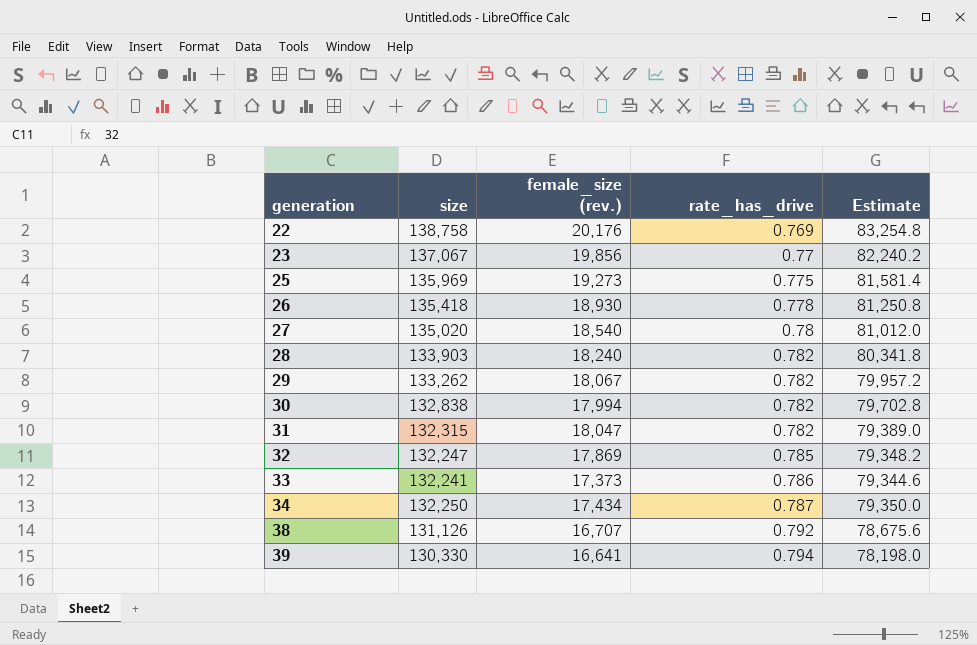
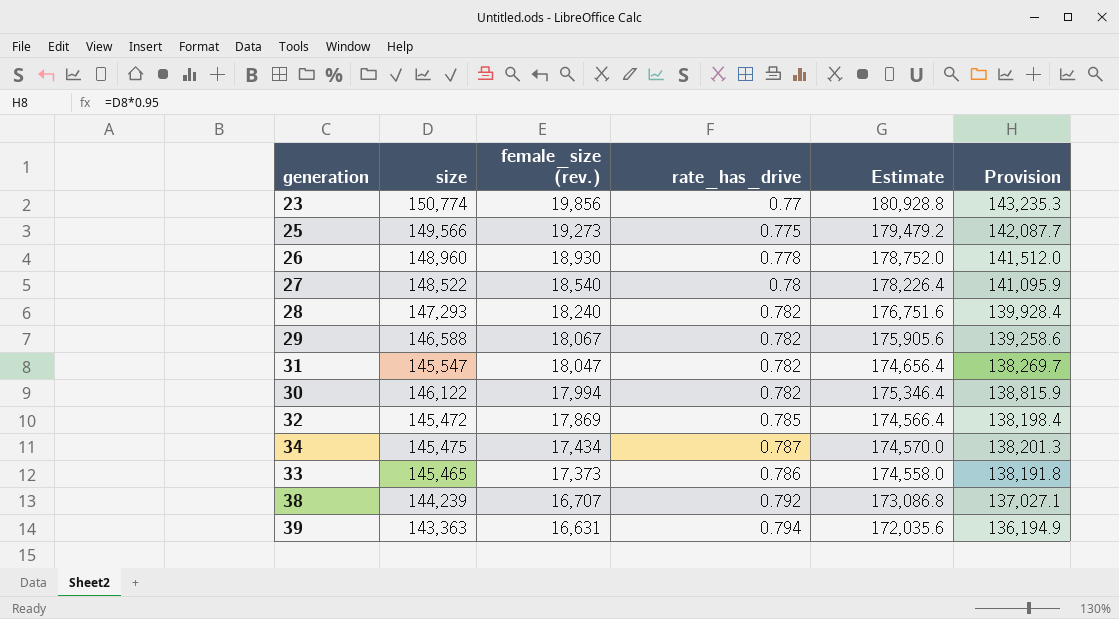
row order: generation ascending -> female_size (rev.) descending
column Estimate | formula: [size] * 0.6 -> [size] * 1.2
column Provision | formula: none -> [size] * 0.95
row 22: 138,758 | 20,176 | 0.769 | 83,254.8 -> none
23 | size: 137,067 -> 150,774
25 | size: 135,969 -> 149,566
26 | size: 135,418 -> 148,960
27 | size: 135,020 -> 148,522
28 | size: 133,903 -> 147,293
29 | size: 133,262 -> 146,588
31 | size: 132,315 -> 145,547
30 | size: 132,838 -> 146,122
32 | size: 132,247 -> 145,472
34 | size: 132,250 -> 145,475
33 | size: 132,241 -> 145,465
38 | size: 131,126 -> 144,239
39 | size: 130,330 -> 143,363
39 | female_size (rev.): 16,641 -> 16,631

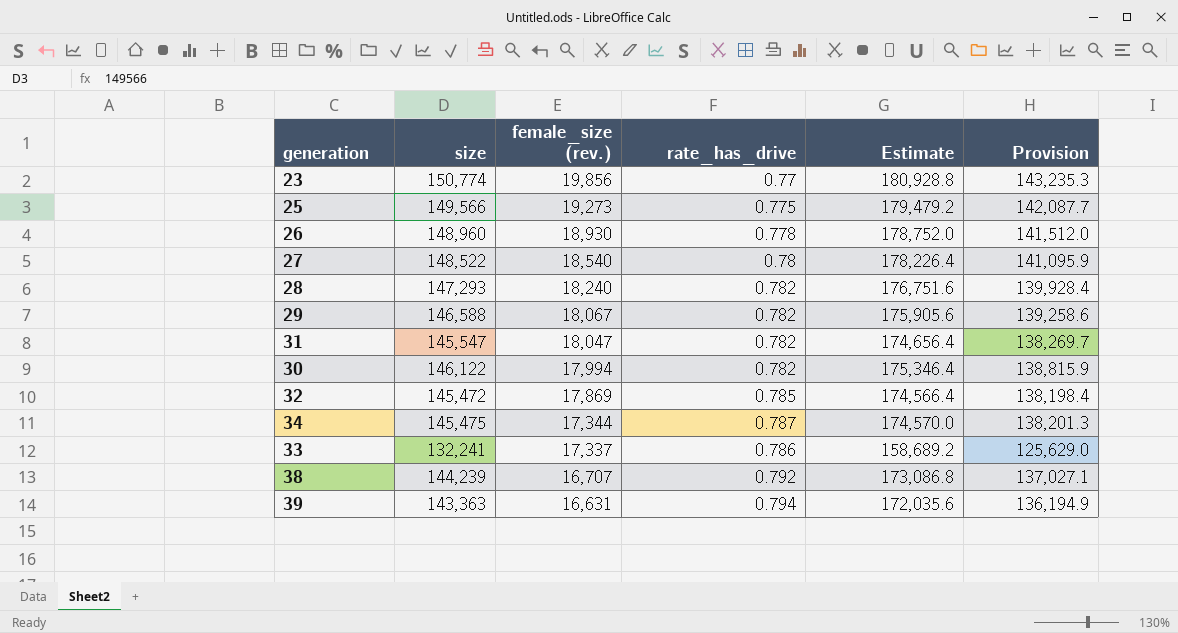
34 | female_size (rev.): 17,434 -> 17,344
33 | size: 145,465 -> 132,241
33 | female_size (rev.): 17,373 -> 17,337
33 | Estimate: 174,558.0 -> 158,689.2
33 | Provision: 138,191.8 -> 125,629.0

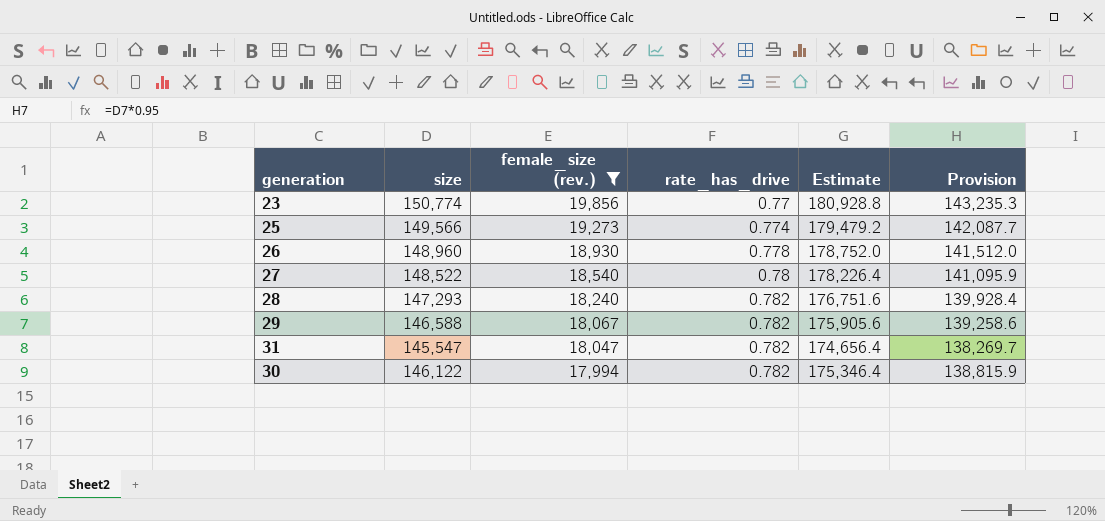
filter: none -> female_size (rev.) >= 17,994
25 | rate_has_drive: 0.775 -> 0.774

